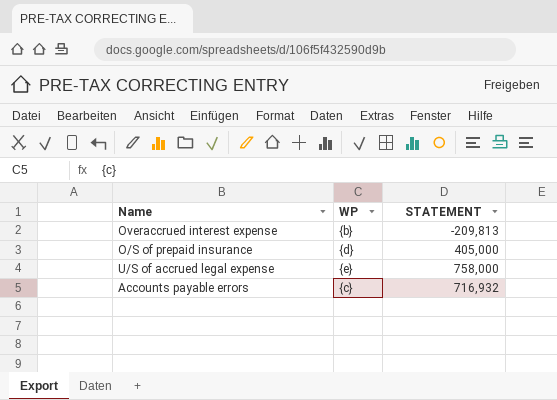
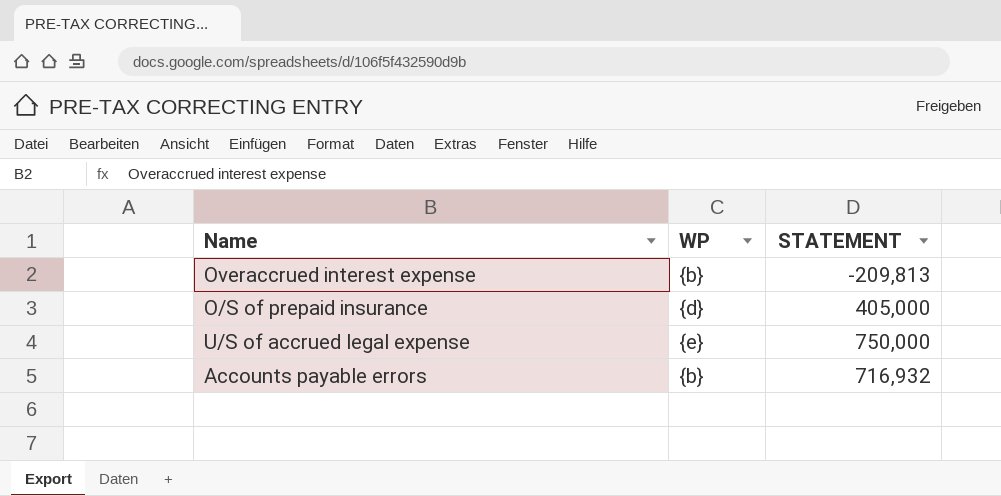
U/S of accrued legal expense | STATEMENT: 758,000 -> 750,000
Accounts payable errors | WP: {c} -> {b}

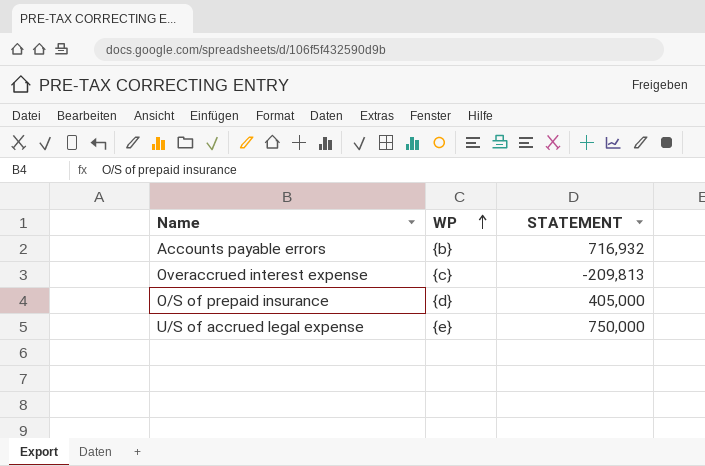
row order: none -> WP ascending
Overaccrued interest expense | WP: {b} -> {c}

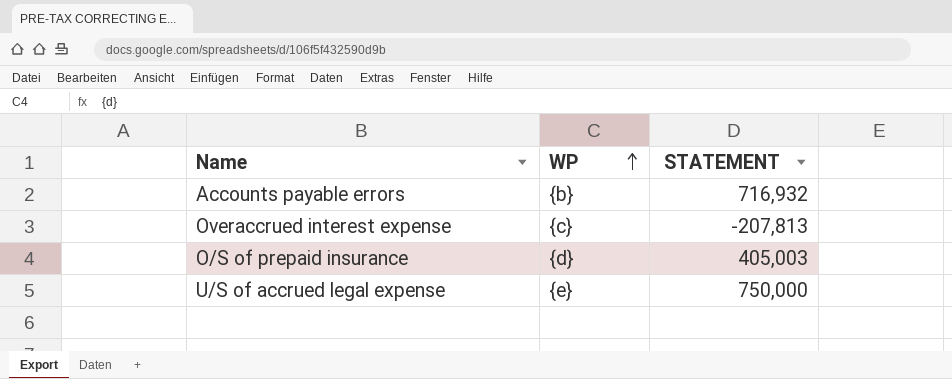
Overaccrued interest expense | STATEMENT: -209,813 -> -207,813
O/S of prepaid insurance | STATEMENT: 405,000 -> 405,003

